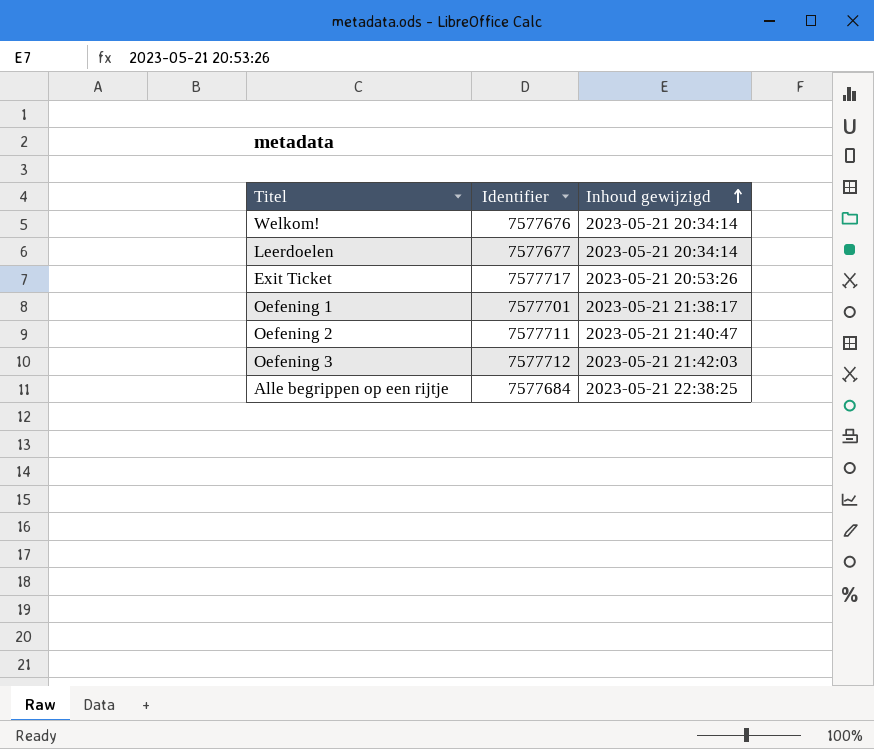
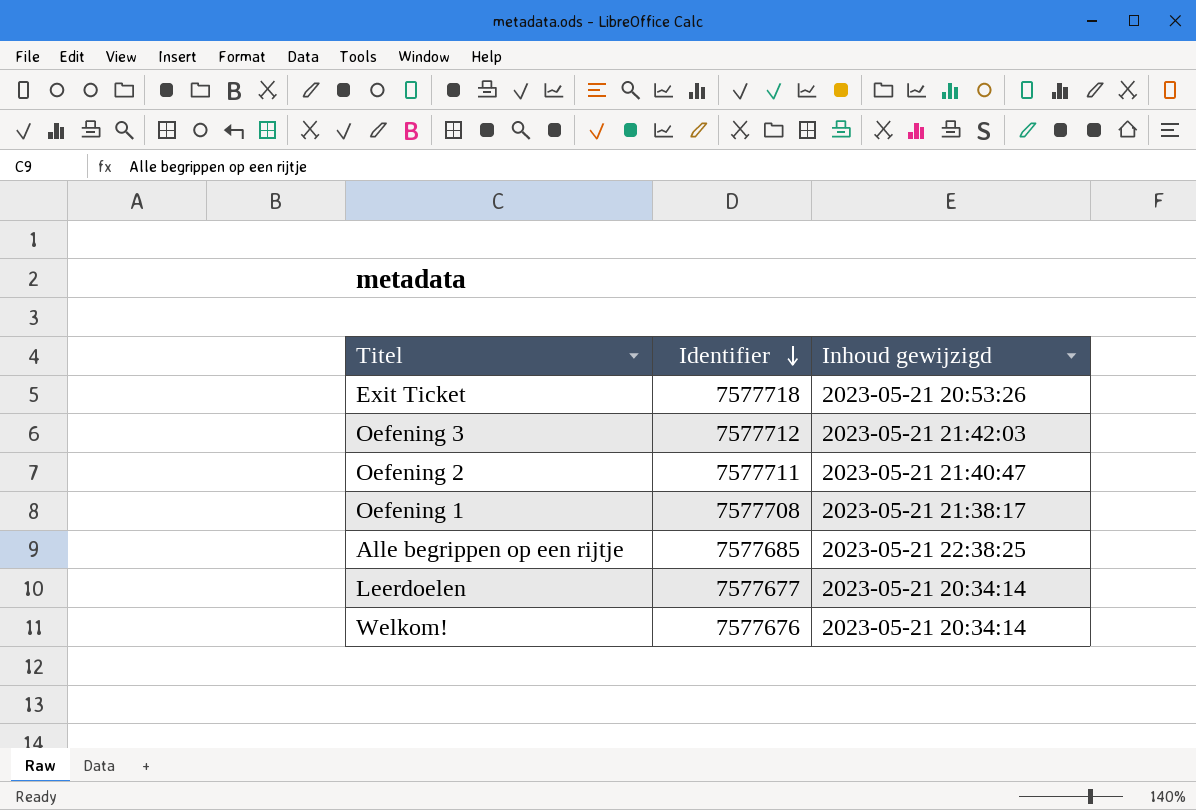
row order: Inhoud gewijzigd ascending -> Identifier descending
Exit Ticket | Identifier: 7577717 -> 7577718
Oefening 1 | Identifier: 7577701 -> 7577708
Alle begrippen op een rijtje | Identifier: 7577684 -> 7577685

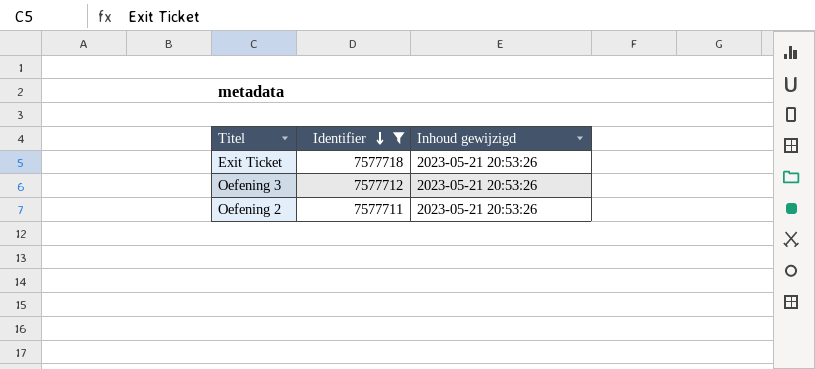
filter: none -> Identifier >= 7577711
Oefening 3 | Inhoud gewijzigd: 2023-05-21 21:42:03 -> 2023-05-21 20:53:26
Oefening 2 | Inhoud gewijzigd: 2023-05-21 21:40:47 -> 2023-05-21 20:53:26

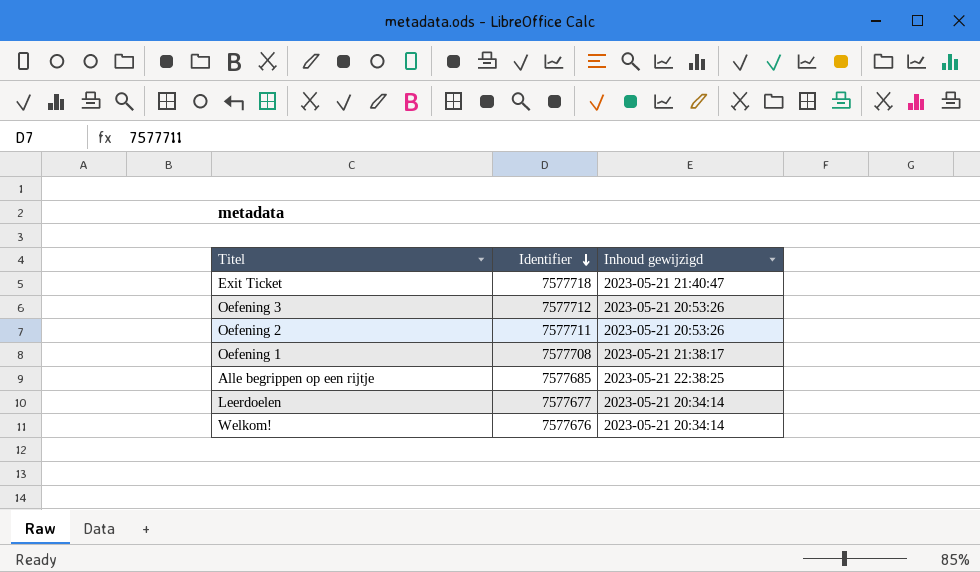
filter: Identifier >= 7577711 -> none
Exit Ticket | Inhoud gewijzigd: 2023-05-21 20:53:26 -> 2023-05-21 21:40:47

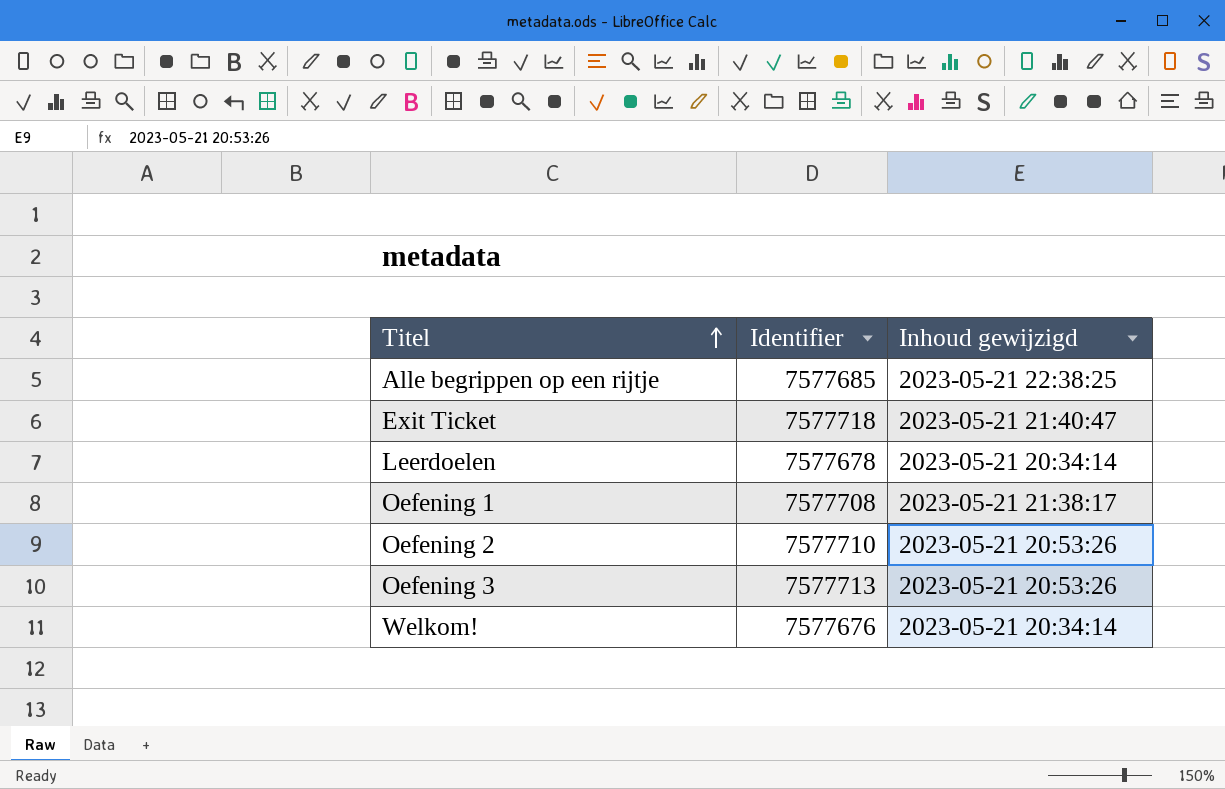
row order: Identifier descending -> Titel ascending
Leerdoelen | Identifier: 7577677 -> 7577678
Oefening 2 | Identifier: 7577711 -> 7577710
Oefening 3 | Identifier: 7577712 -> 7577713

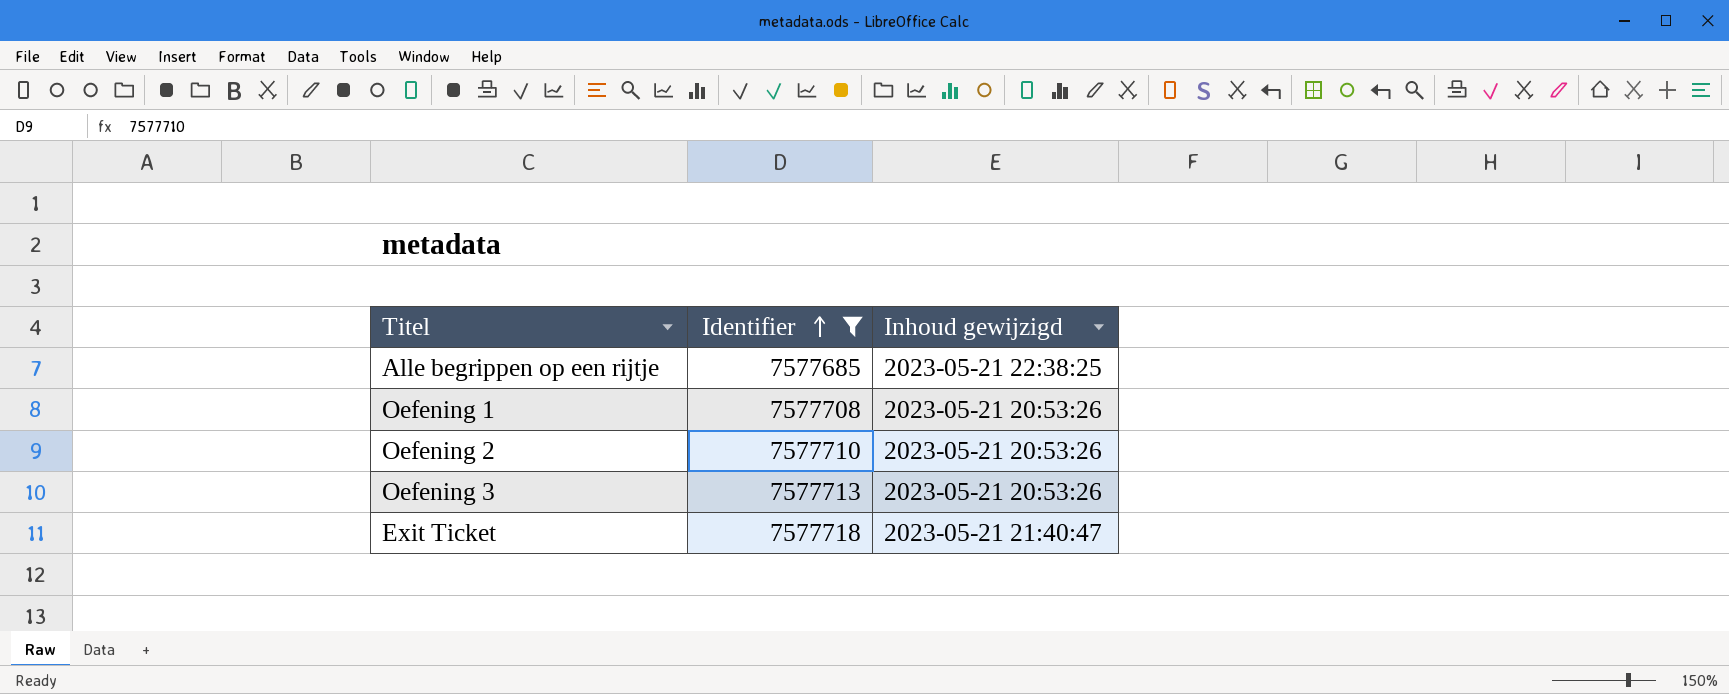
filter: none -> Identifier >= 7577685
row order: Titel ascending -> Identifier ascending
Oefening 1 | Inhoud gewijzigd: 2023-05-21 21:38:17 -> 2023-05-21 20:53:26

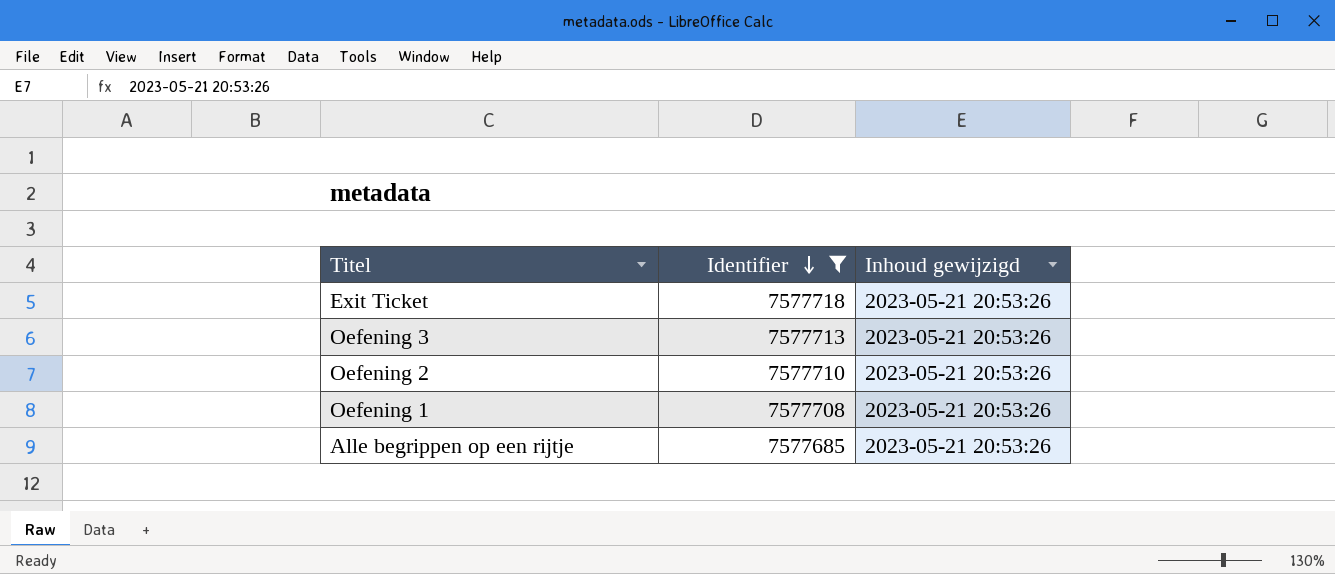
row order: Identifier ascending -> Identifier descending
Exit Ticket | Inhoud gewijzigd: 2023-05-21 21:40:47 -> 2023-05-21 20:53:26
Alle begrippen op een rijtje | Inhoud gewijzigd: 2023-05-21 22:38:25 -> 2023-05-21 20:53:26

